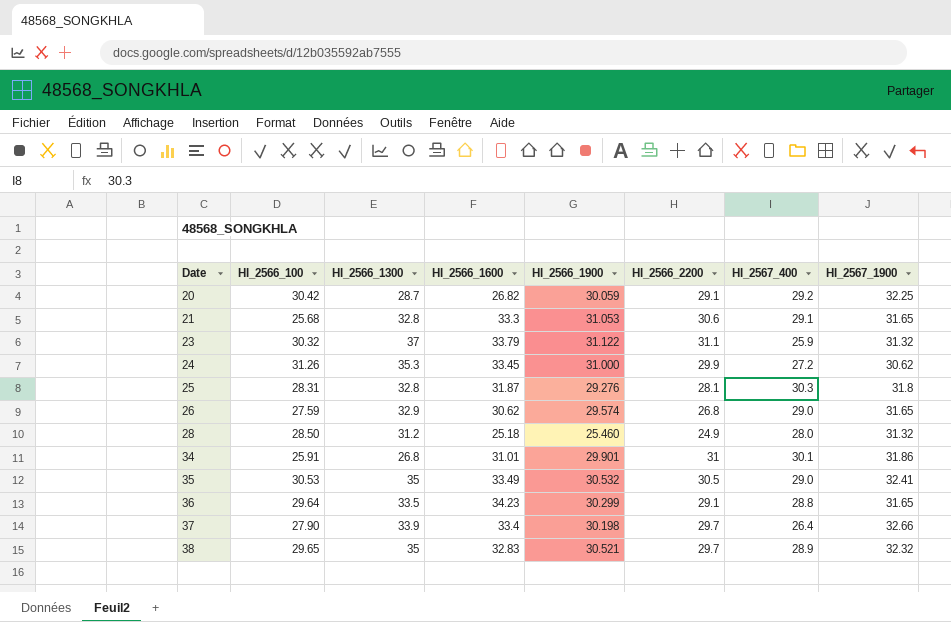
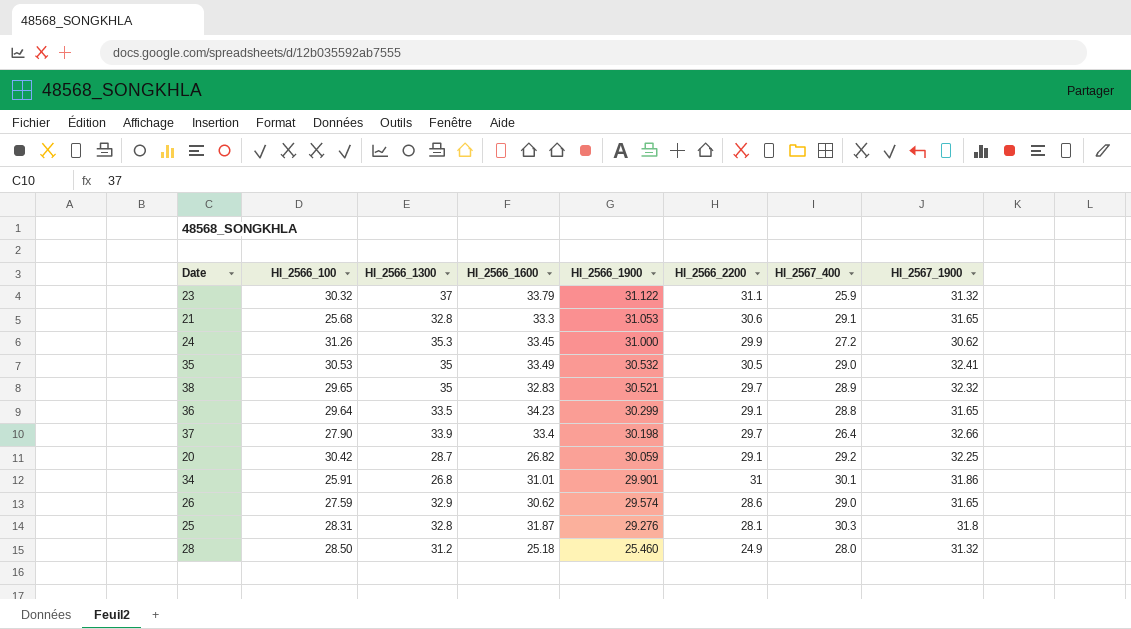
row order: Date ascending -> HI_2566_1900 descending
26 | HI_2566_2200: 26.8 -> 28.6

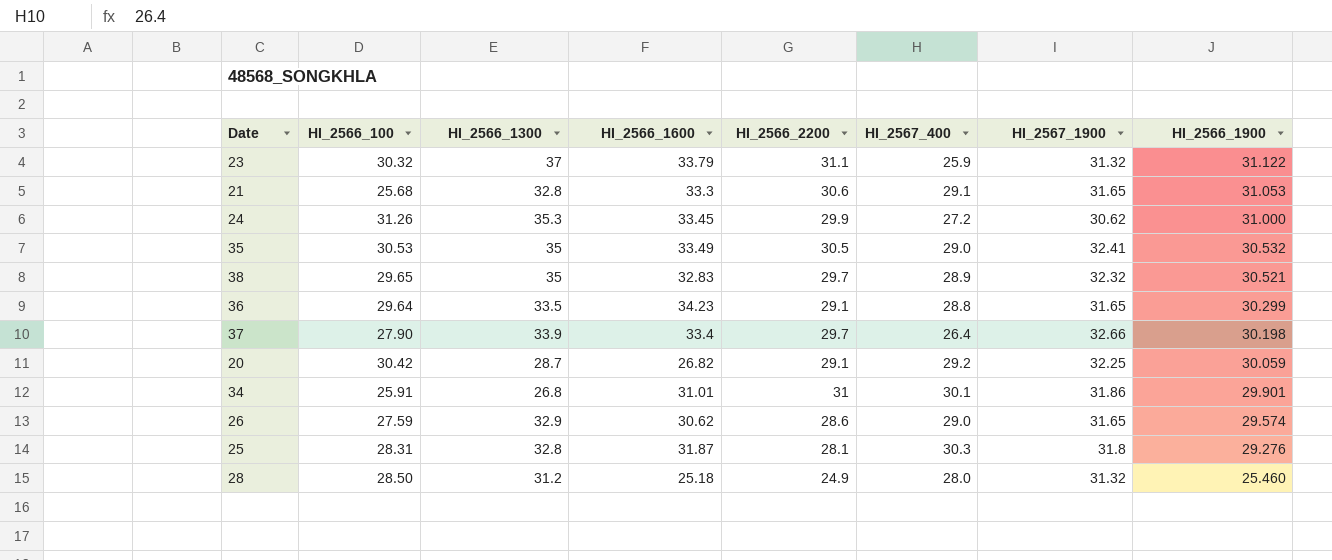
column HI_2566_1900 | position: 5 -> 8

